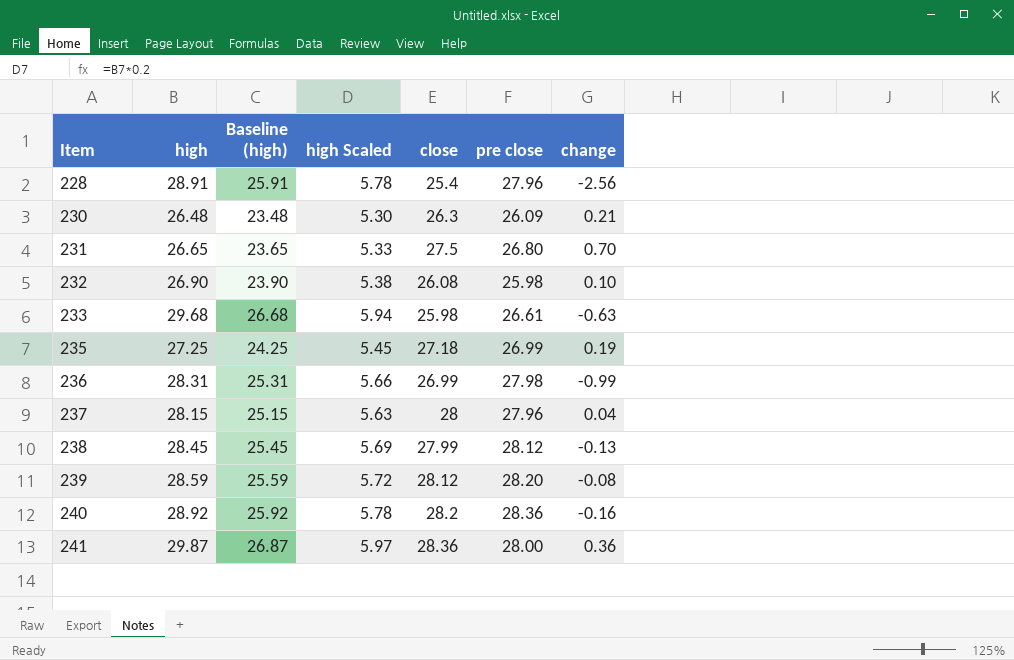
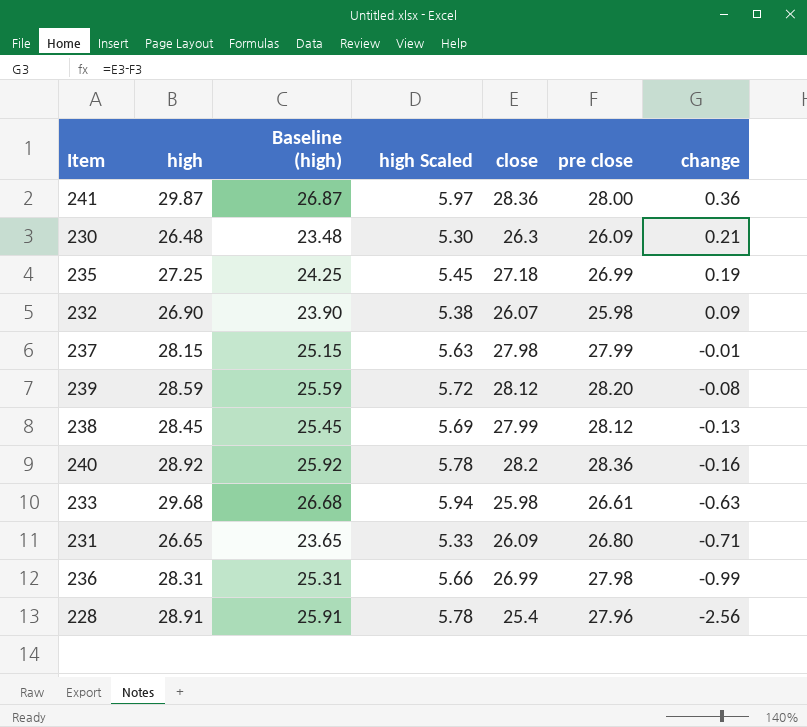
row order: Item ascending -> change descending
232 | close: 26.08 -> 26.07
232 | change: 0.10 -> 0.09
237 | close: 28 -> 27.98
237 | pre close: 27.96 -> 27.99
237 | change: 0.04 -> -0.01
231 | close: 27.5 -> 26.09
231 | change: 0.70 -> -0.71

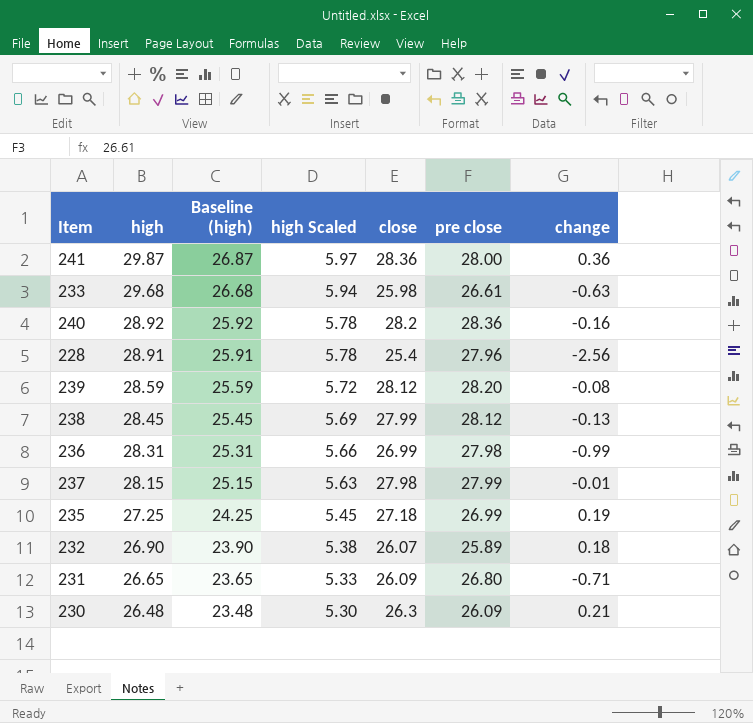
row order: change descending -> high descending
232 | pre close: 25.98 -> 25.89
232 | change: 0.09 -> 0.18

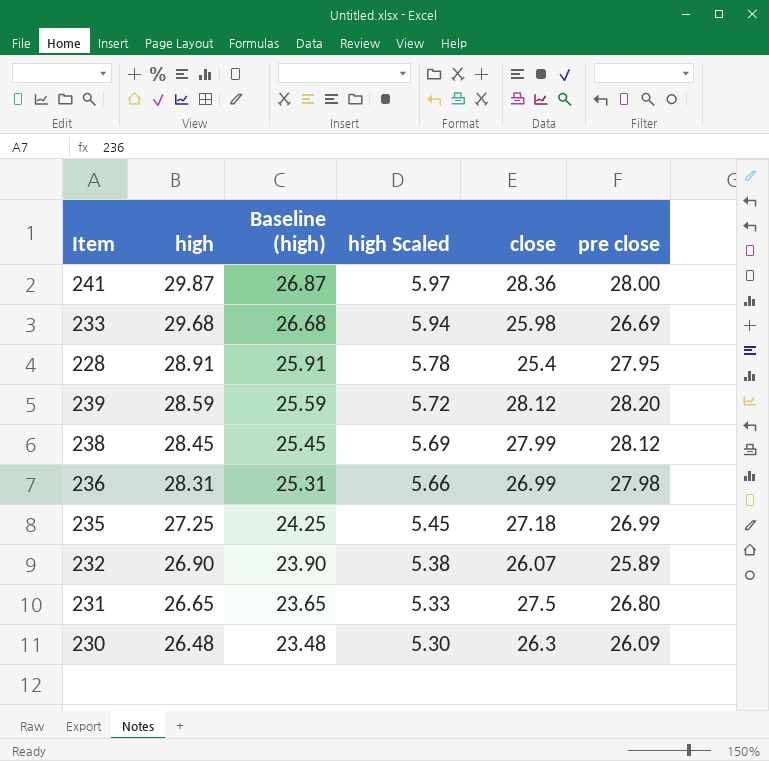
column change | formula: [close] - [pre close] -> none
row 240: 28.92 | 25.92 | 5.78 | 28.2 | 28.36 | -0.16 -> none
row 237: 28.15 | 25.15 | 5.63 | 27.98 | 27.99 | -0.01 -> none
233 | pre close: 26.61 -> 26.69
228 | pre close: 27.96 -> 27.95
231 | close: 26.09 -> 27.5

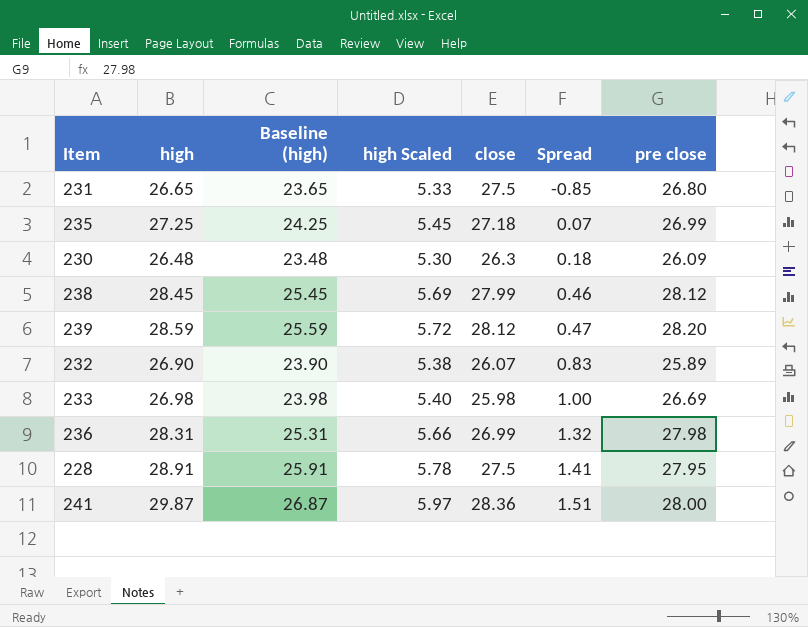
row order: high descending -> Spread ascending
column Spread | formula: none -> [high] - [close]
233 | high: 29.68 -> 26.98
233 | Baseline (high): 26.68 -> 23.98
233 | high Scaled: 5.94 -> 5.40
228 | close: 25.4 -> 27.5

